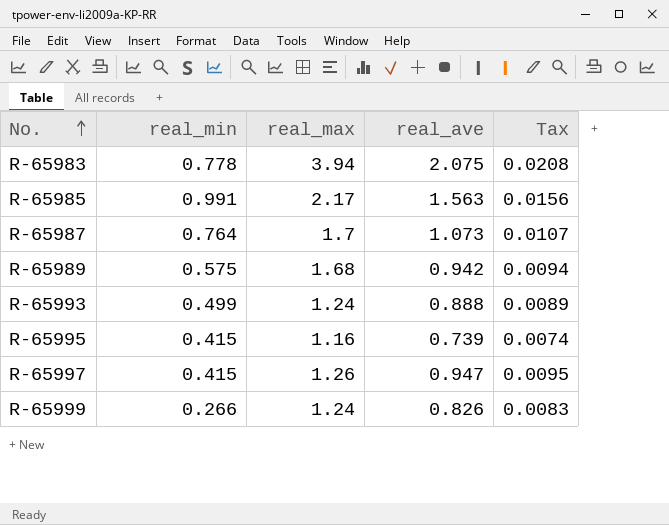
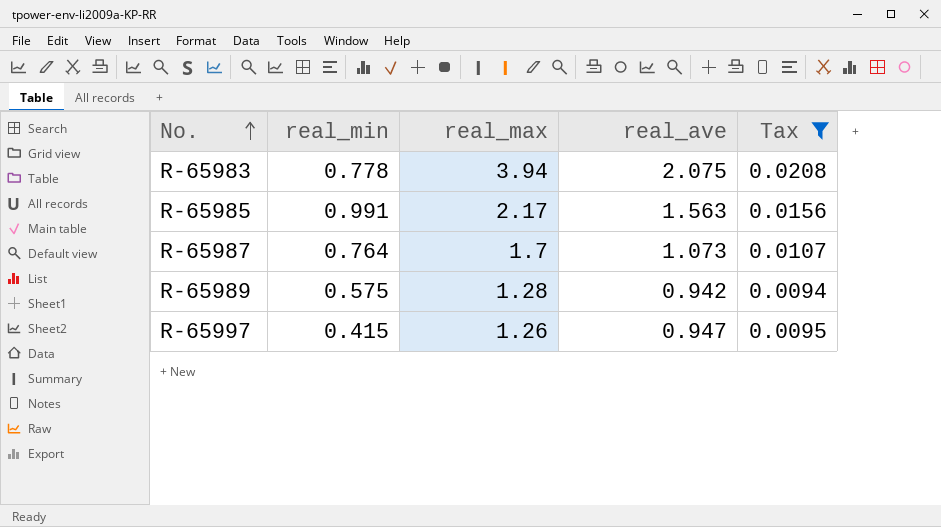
filter: none -> Tax >= 0.0094
R-65989 | real_max: 1.68 -> 1.28

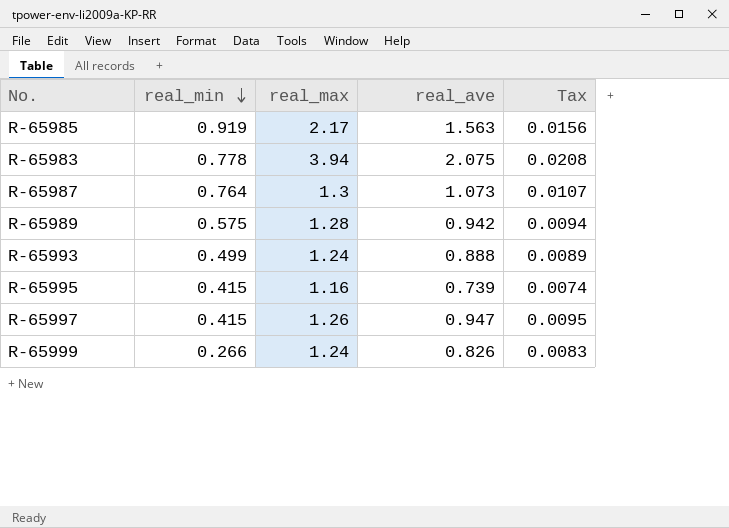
filter: Tax >= 0.0094 -> none
row order: No. ascending -> real_min descending
R-65985 | real_min: 0.991 -> 0.919
R-65987 | real_max: 1.7 -> 1.3

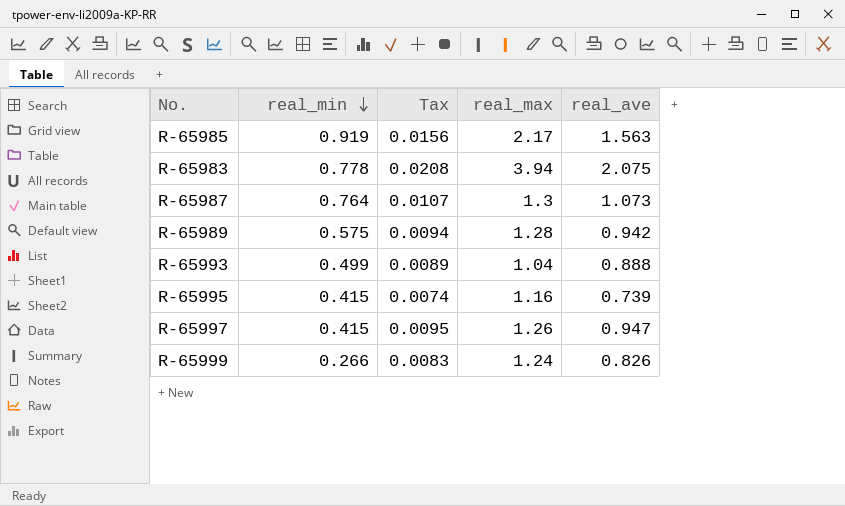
column Tax | position: 5 -> 3
R-65993 | real_max: 1.24 -> 1.04

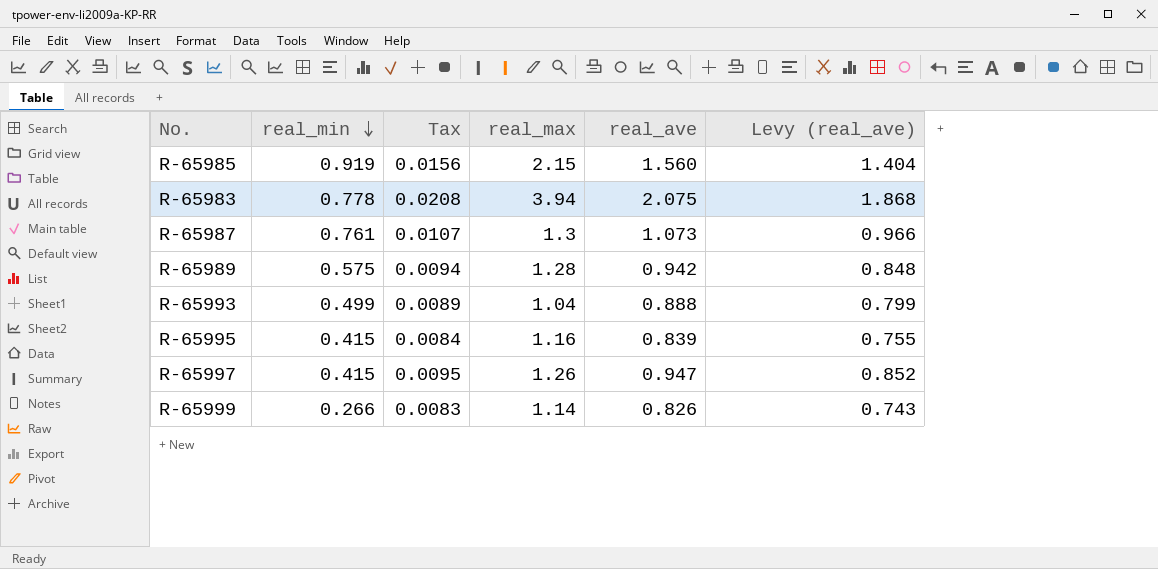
column Levy (real_ave) | formula: none -> [real_ave] * 0.9
R-65985 | real_max: 2.17 -> 2.15
R-65985 | real_ave: 1.563 -> 1.560
R-65987 | real_min: 0.764 -> 0.761
R-65995 | Tax: 0.0074 -> 0.0084
R-65995 | real_ave: 0.739 -> 0.839
R-65999 | real_max: 1.24 -> 1.14

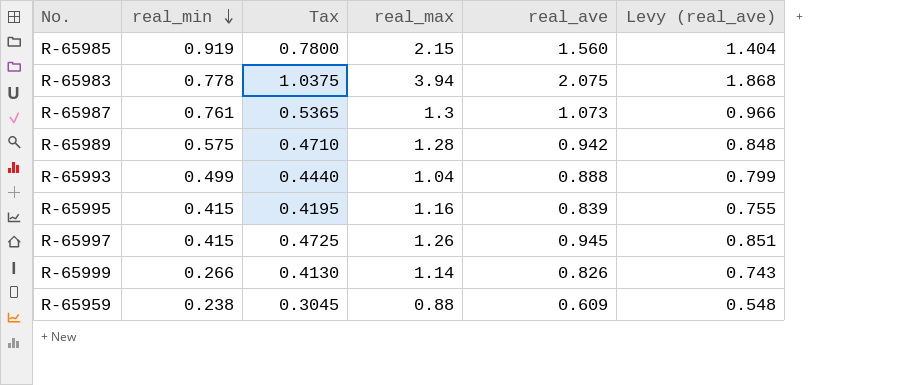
column Tax | formula: [real_ave] * 0.01 -> [real_ave] * 0.5
R-65997 | real_ave: 0.947 -> 0.945
R-65997 | Levy (real_ave): 0.852 -> 0.851
row R-65959: none -> 0.238 | 0.3045 | 0.88 | 0.609 | 0.548

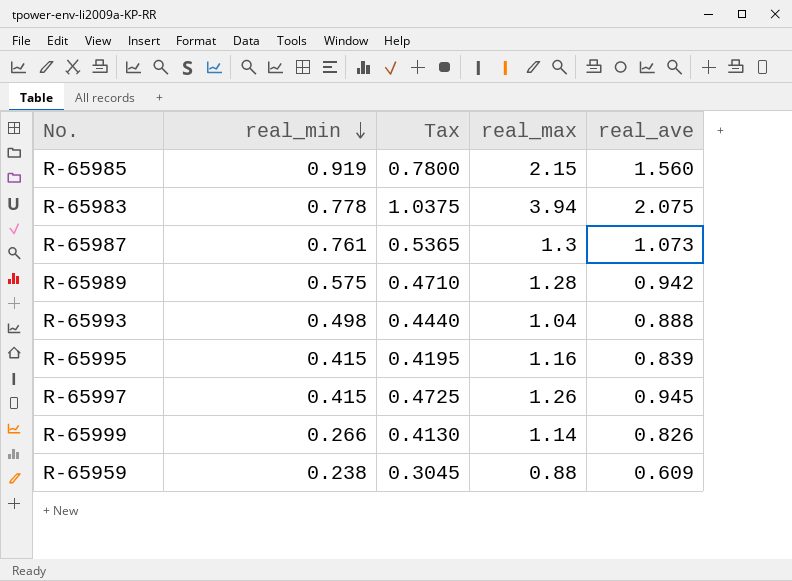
column Levy (real_ave) | formula: [real_ave] * 0.9 -> none
R-65993 | real_min: 0.499 -> 0.498

